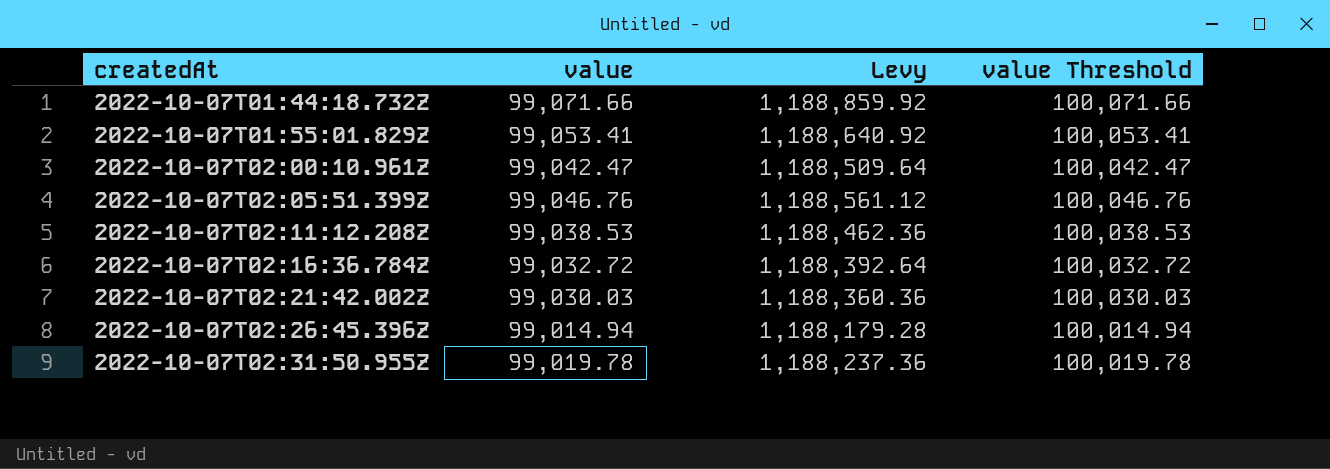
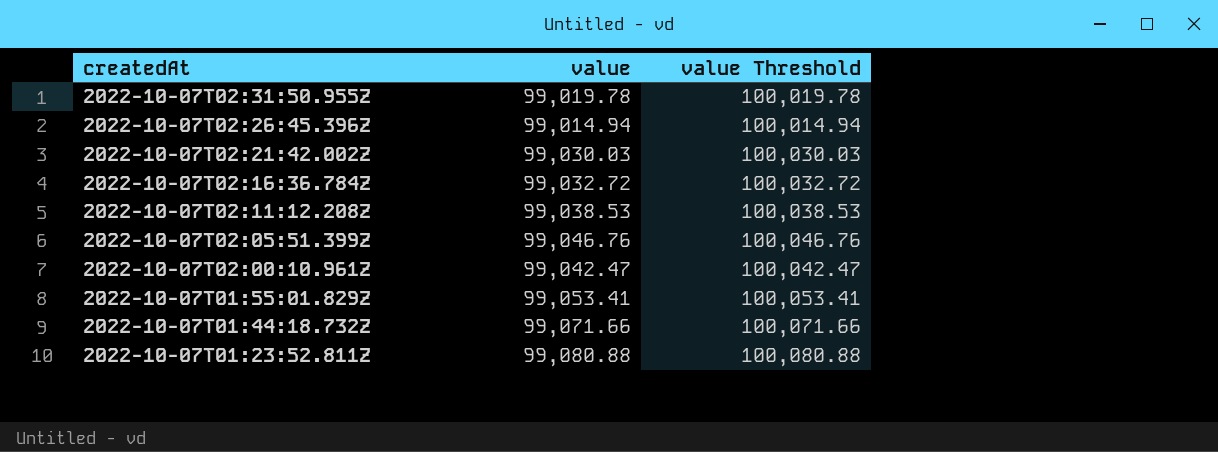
row order: createdAt ascending -> createdAt descending
column Levy | formula: [value] * 12 -> none
row 2022-10-07T01:23:52.811Z: none -> 99,080.88 | 100,080.88

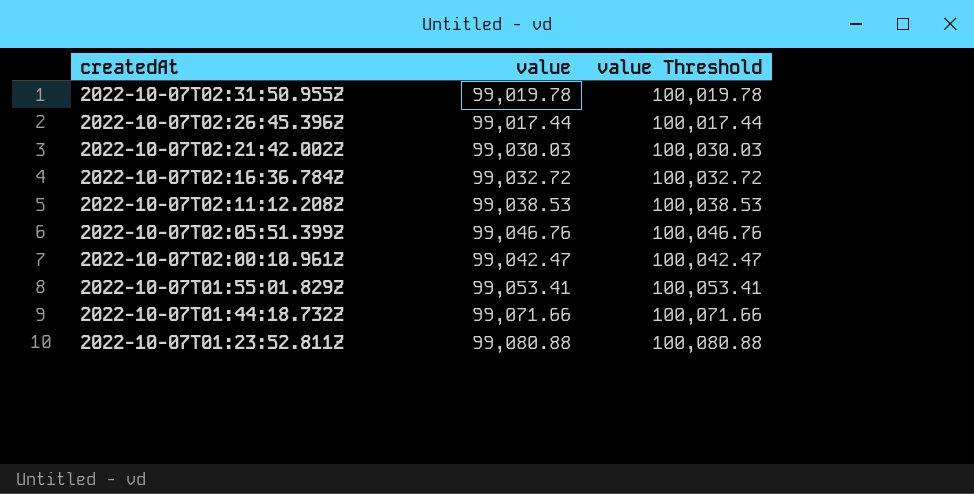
2022-10-07T02:26:45.396Z | value: 99,014.94 -> 99,017.44
2022-10-07T02:26:45.396Z | value Threshold: 100,014.94 -> 100,017.44

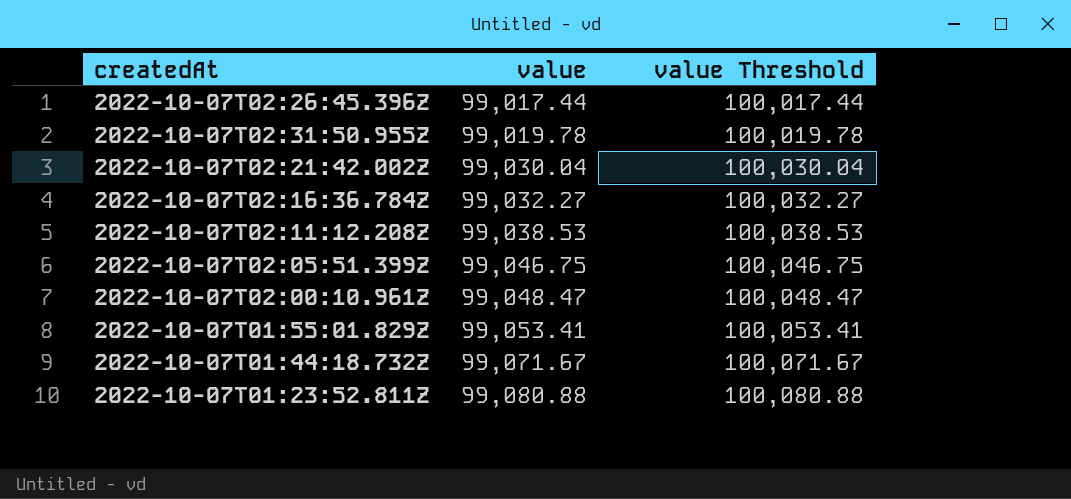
row order: createdAt descending -> value ascending
2022-10-07T02:21:42.002Z | value: 99,030.03 -> 99,030.04
2022-10-07T02:21:42.002Z | value Threshold: 100,030.03 -> 100,030.04
2022-10-07T02:16:36.784Z | value: 99,032.72 -> 99,032.27
2022-10-07T02:16:36.784Z | value Threshold: 100,032.72 -> 100,032.27
2022-10-07T02:05:51.399Z | value: 99,046.76 -> 99,046.75
2022-10-07T02:05:51.399Z | value Threshold: 100,046.76 -> 100,046.75
2022-10-07T02:00:10.961Z | value: 99,042.47 -> 99,048.47
2022-10-07T02:00:10.961Z | value Threshold: 100,042.47 -> 100,048.47
2022-10-07T01:44:18.732Z | value: 99,071.66 -> 99,071.67
2022-10-07T01:44:18.732Z | value Threshold: 100,071.66 -> 100,071.67

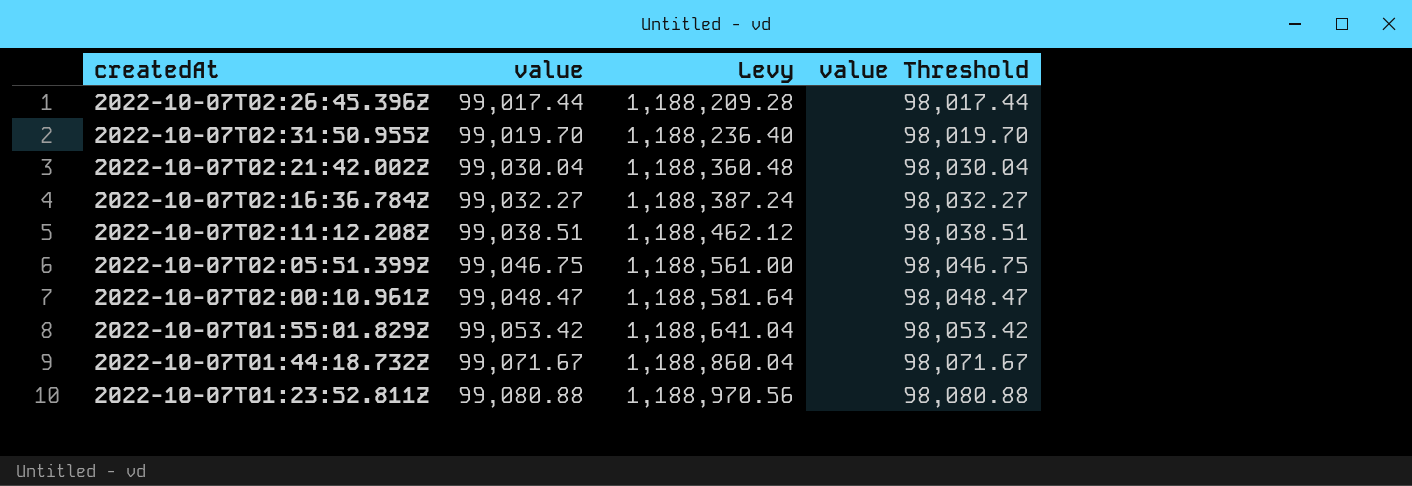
column Levy | formula: none -> [value] * 12
column value Threshold | formula: [value] + 1000 -> [value] - 1000
2022-10-07T02:31:50.955Z | value: 99,019.78 -> 99,019.70
2022-10-07T02:11:12.208Z | value: 99,038.53 -> 99,038.51
2022-10-07T01:55:01.829Z | value: 99,053.41 -> 99,053.42

